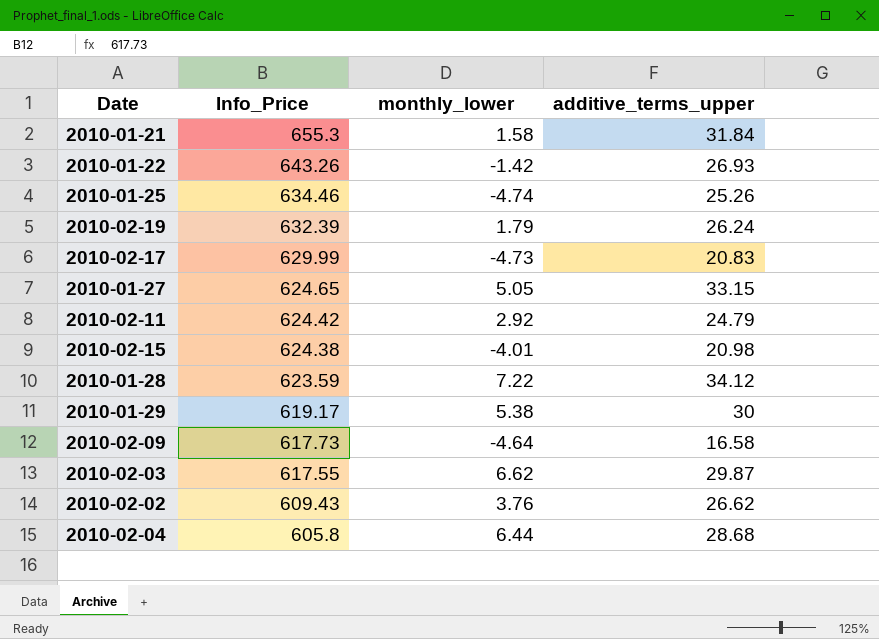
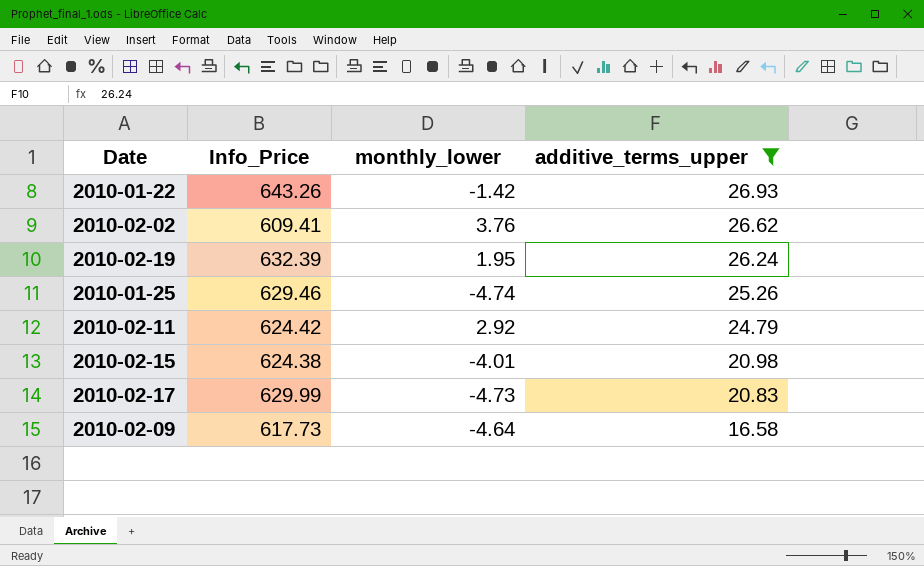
filter: none -> additive_terms_upper <= 26.93
row order: Info_Price descending -> additive_terms_upper descending
2010-02-02 | Info_Price: 609.43 -> 609.41
2010-02-19 | monthly_lower: 1.79 -> 1.95
2010-01-25 | Info_Price: 634.46 -> 629.46

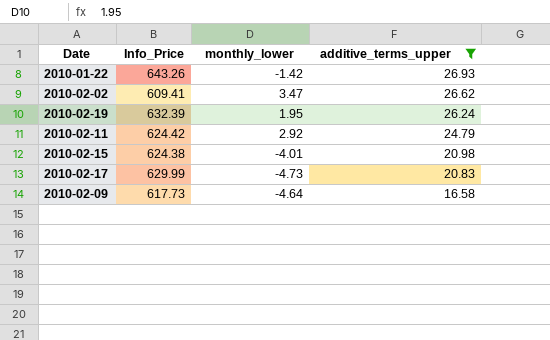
row 2010-01-25: 629.46 | -4.74 | 25.26 -> none
2010-02-02 | monthly_lower: 3.76 -> 3.47

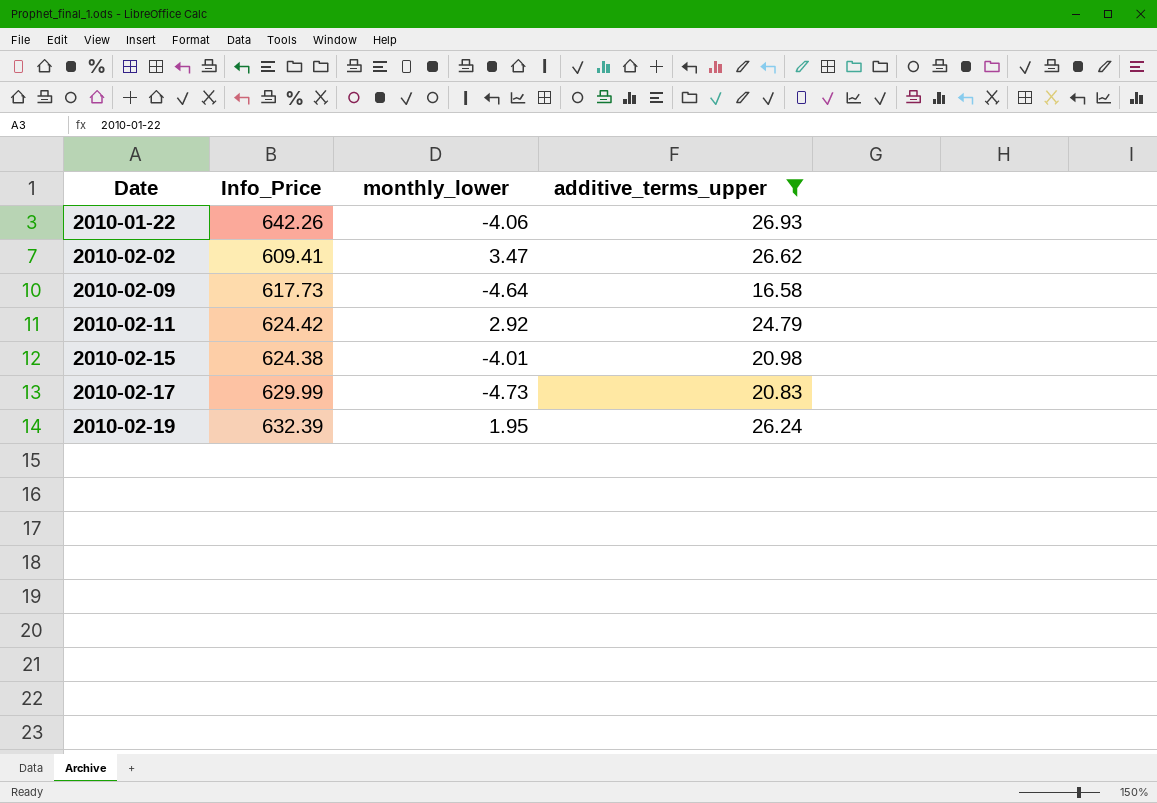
row order: additive_terms_upper descending -> Date ascending
2010-01-22 | Info_Price: 643.26 -> 642.26
2010-01-22 | monthly_lower: -1.42 -> -4.06

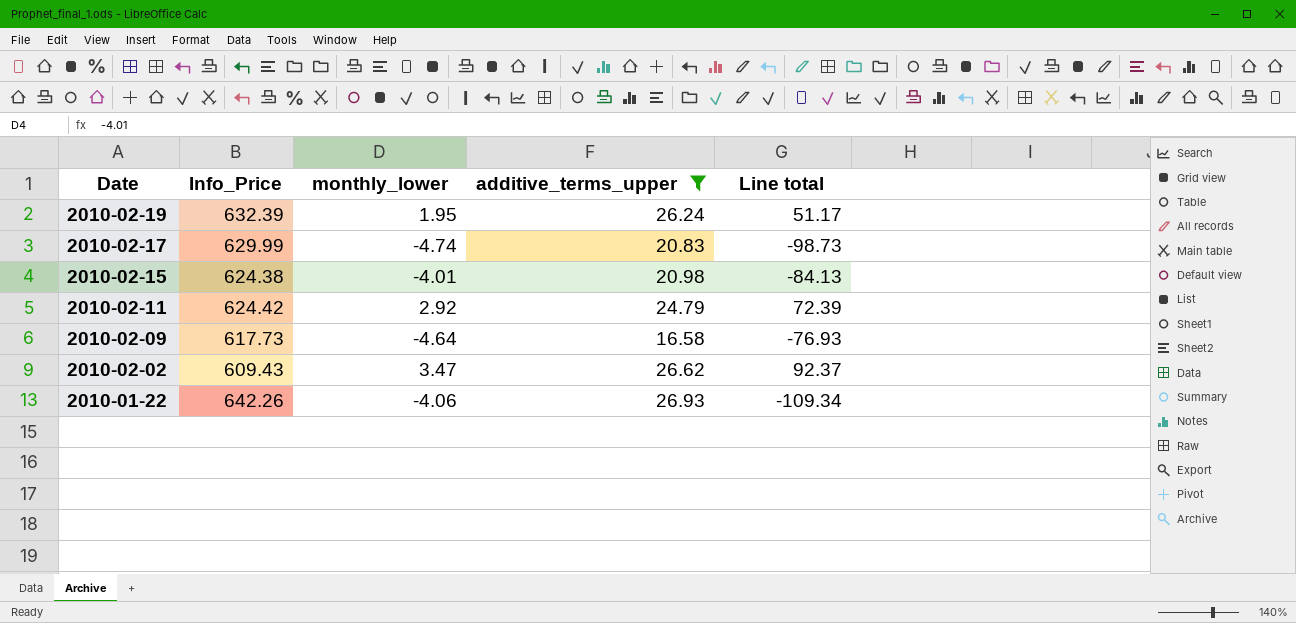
row order: Date ascending -> Date descending
column Line total | formula: none -> [monthly_lower] * [additive_terms_upper]
2010-02-17 | monthly_lower: -4.73 -> -4.74
2010-02-02 | Info_Price: 609.41 -> 609.43

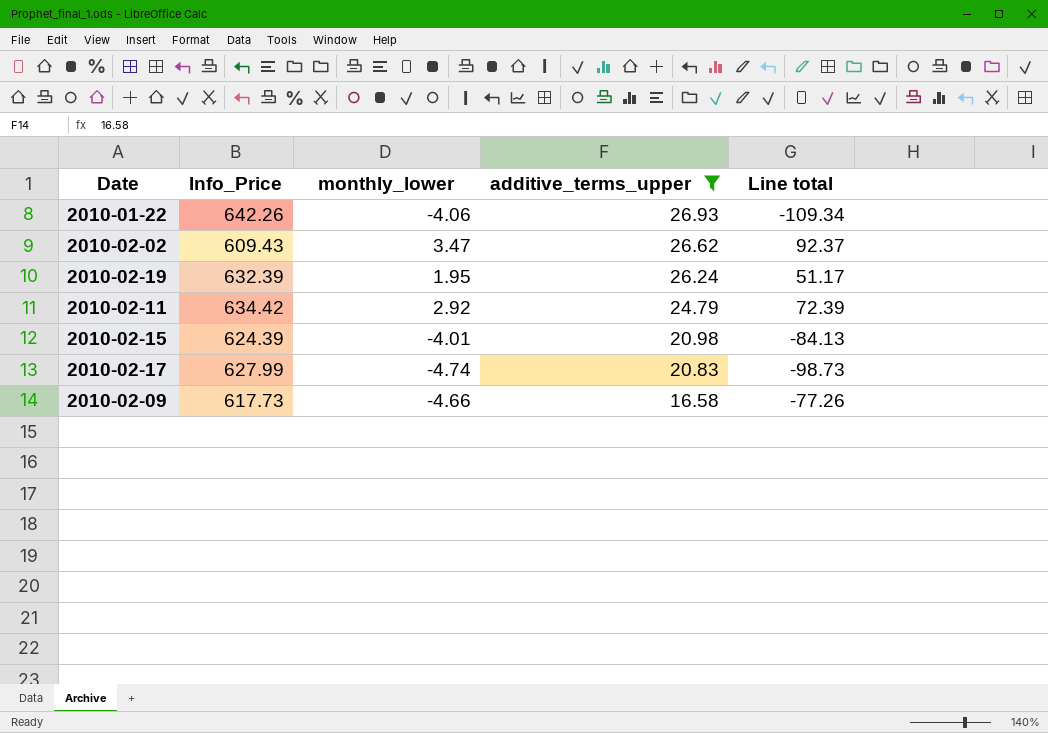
row order: Date descending -> additive_terms_upper descending
2010-02-11 | Info_Price: 624.42 -> 634.42
2010-02-15 | Info_Price: 624.38 -> 624.39
2010-02-17 | Info_Price: 629.99 -> 627.99
2010-02-09 | monthly_lower: -4.64 -> -4.66
2010-02-09 | Line total: -76.93 -> -77.26

